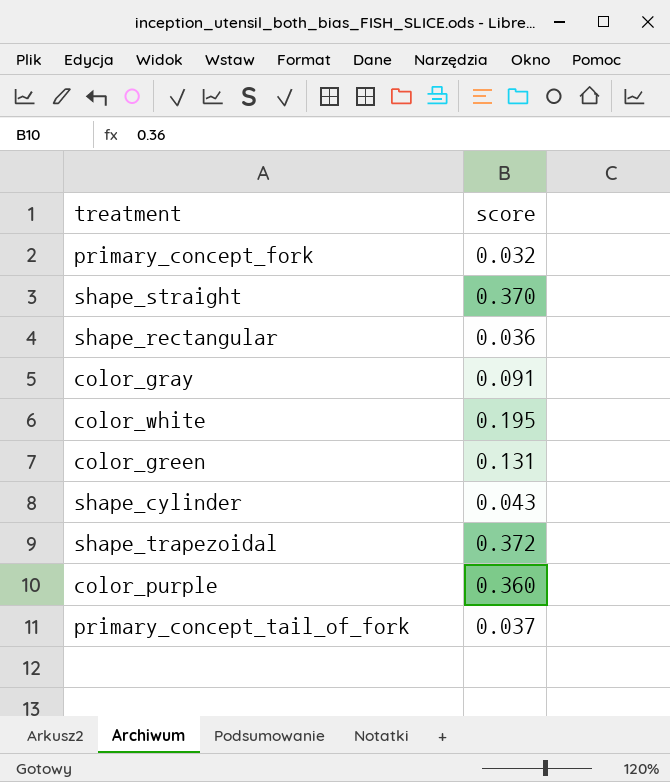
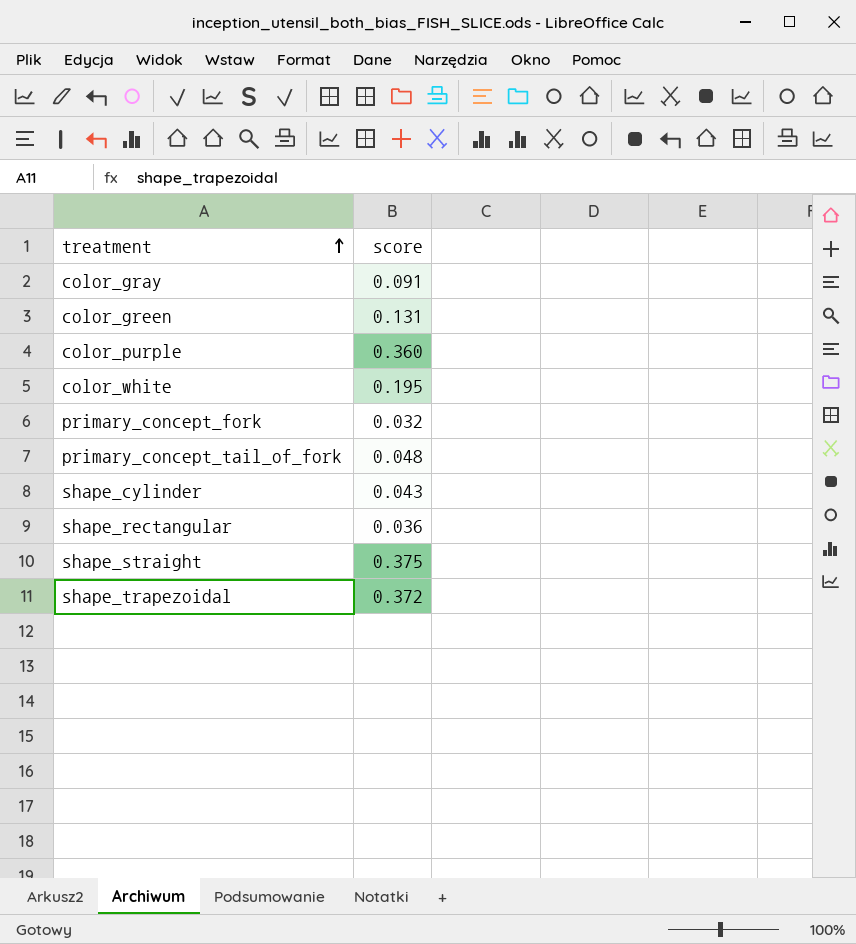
row order: none -> treatment ascending
primary_concept_tail_of_fork | score: 0.037 -> 0.048
shape_straight | score: 0.370 -> 0.375

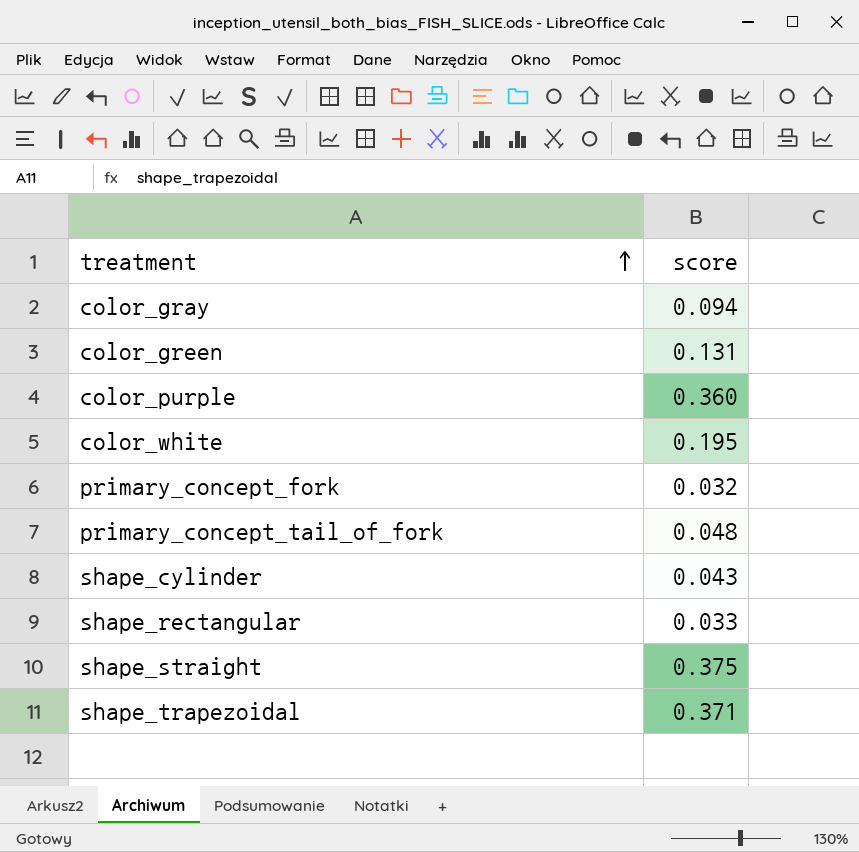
color_gray | score: 0.091 -> 0.094
shape_rectangular | score: 0.036 -> 0.033
shape_trapezoidal | score: 0.372 -> 0.371

